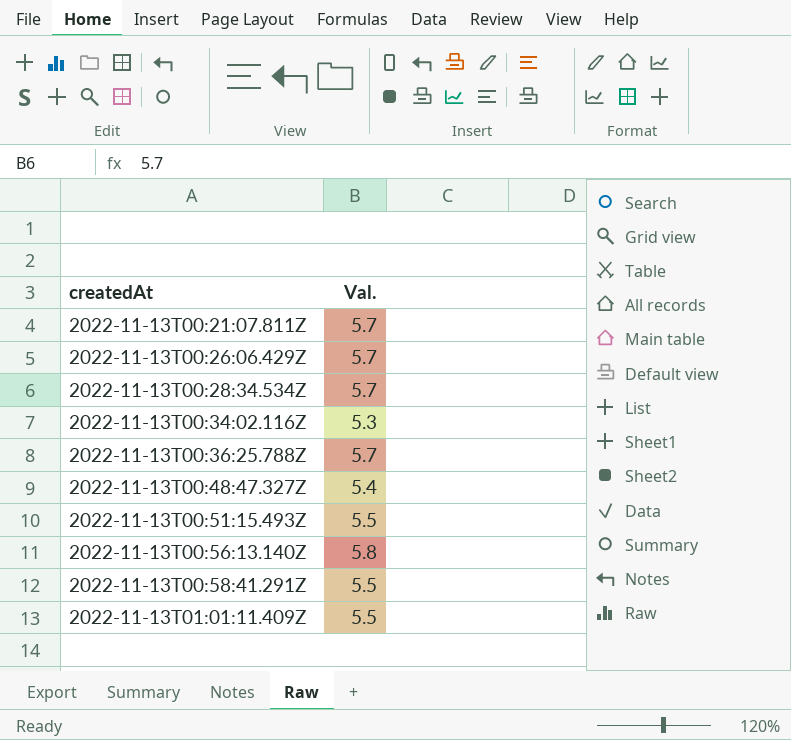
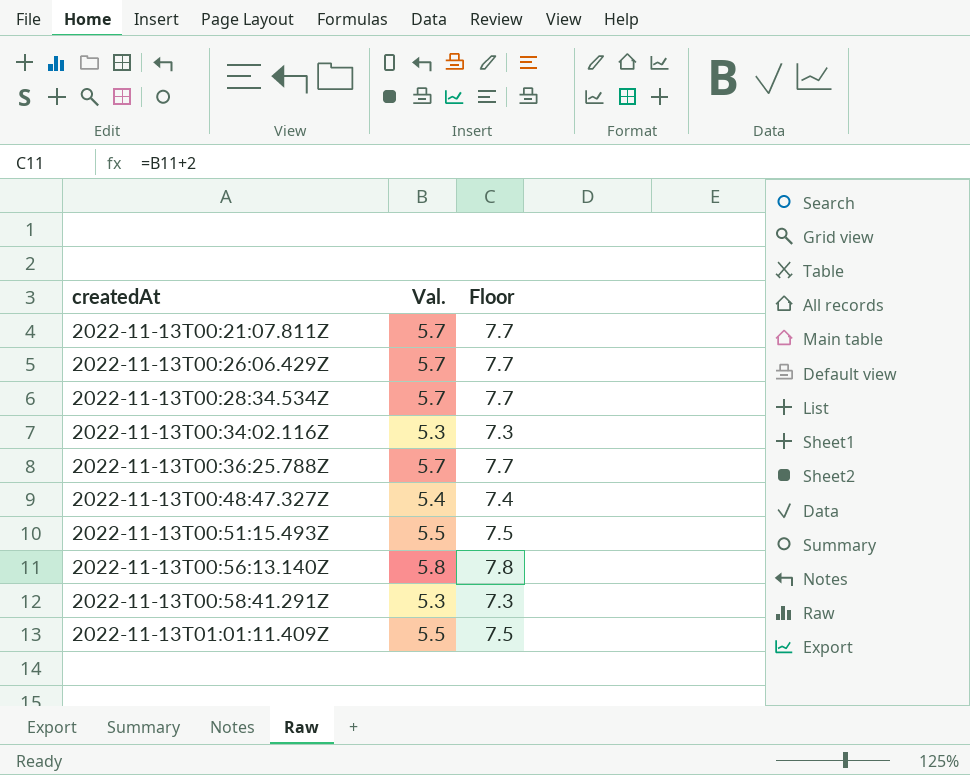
column Floor | formula: none -> [Val.] + 2
2022-11-13T00:58:41.291Z | Val.: 5.5 -> 5.3

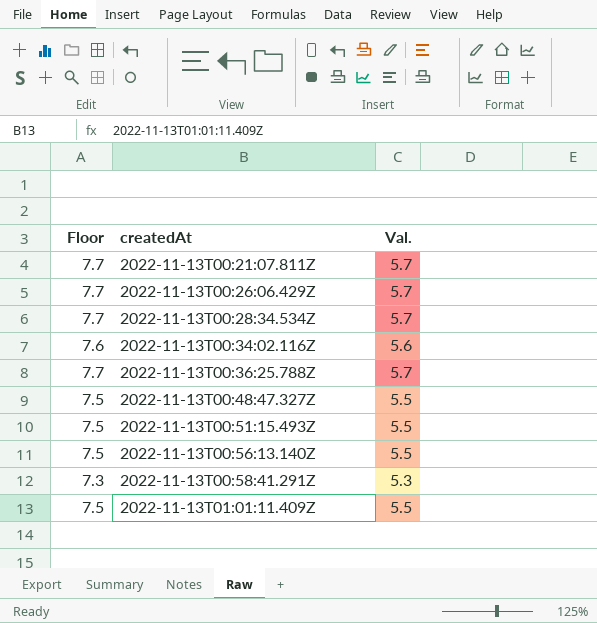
column Floor | position: 3 -> 1
2022-11-13T00:34:02.116Z | Floor: 7.3 -> 7.6
2022-11-13T00:34:02.116Z | Val.: 5.3 -> 5.6
2022-11-13T00:48:47.327Z | Floor: 7.4 -> 7.5
2022-11-13T00:48:47.327Z | Val.: 5.4 -> 5.5
2022-11-13T00:56:13.140Z | Floor: 7.8 -> 7.5
2022-11-13T00:56:13.140Z | Val.: 5.8 -> 5.5

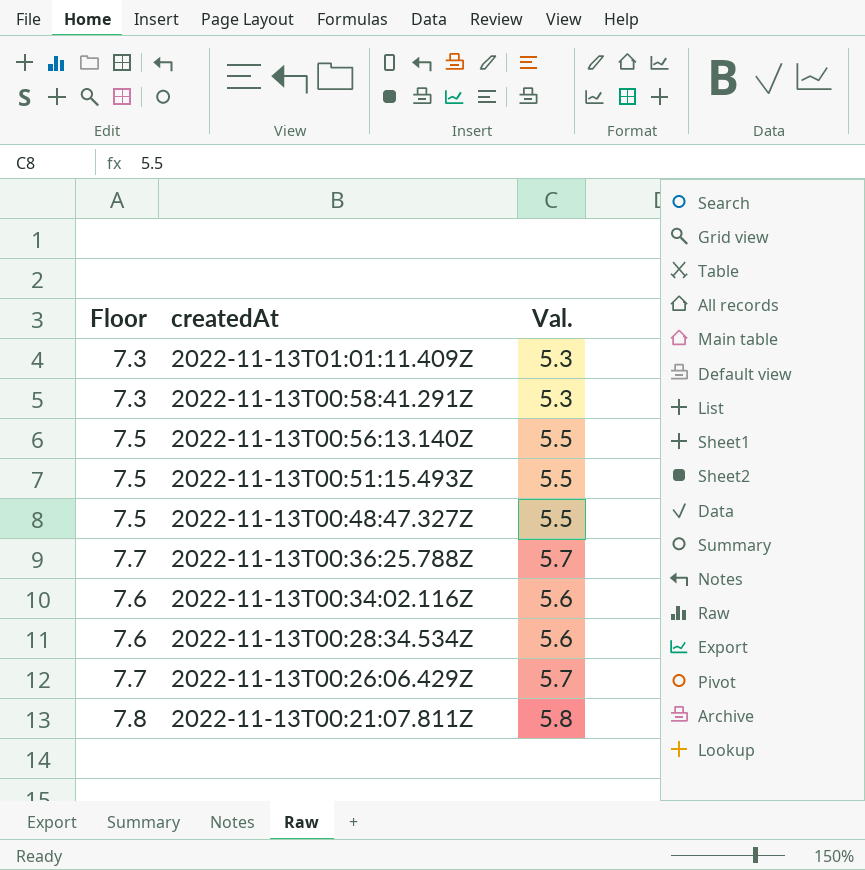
row order: createdAt ascending -> createdAt descending
2022-11-13T01:01:11.409Z | Floor: 7.5 -> 7.3
2022-11-13T01:01:11.409Z | Val.: 5.5 -> 5.3
2022-11-13T00:28:34.534Z | Floor: 7.7 -> 7.6
2022-11-13T00:28:34.534Z | Val.: 5.7 -> 5.6
2022-11-13T00:21:07.811Z | Floor: 7.7 -> 7.8
2022-11-13T00:21:07.811Z | Val.: 5.7 -> 5.8

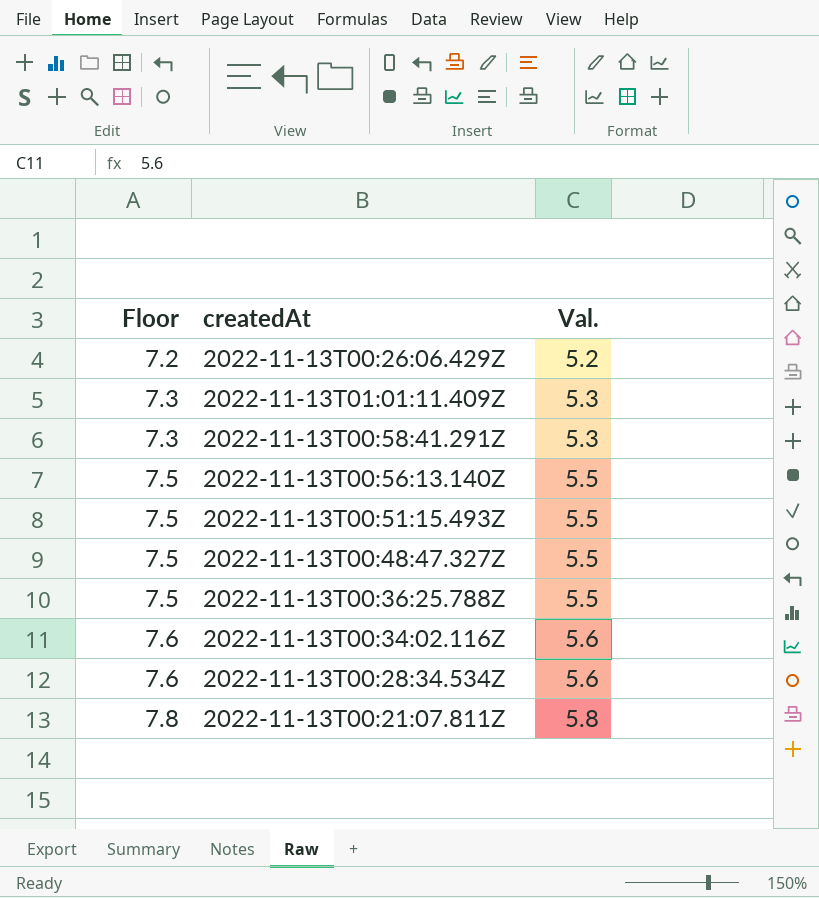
row order: createdAt descending -> Floor ascending
2022-11-13T00:26:06.429Z | Floor: 7.7 -> 7.2
2022-11-13T00:26:06.429Z | Val.: 5.7 -> 5.2
2022-11-13T00:36:25.788Z | Floor: 7.7 -> 7.5
2022-11-13T00:36:25.788Z | Val.: 5.7 -> 5.5

